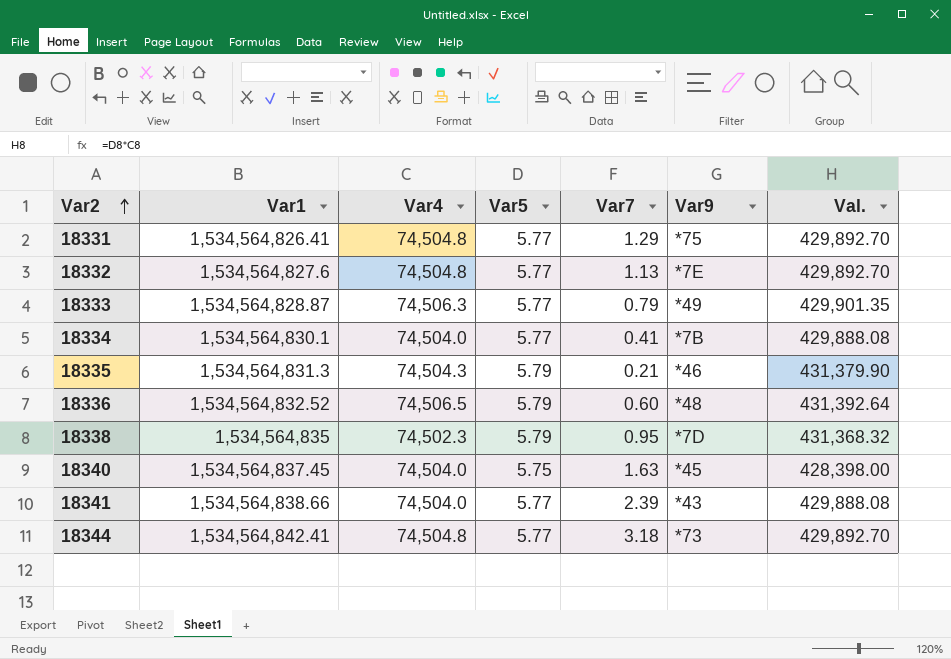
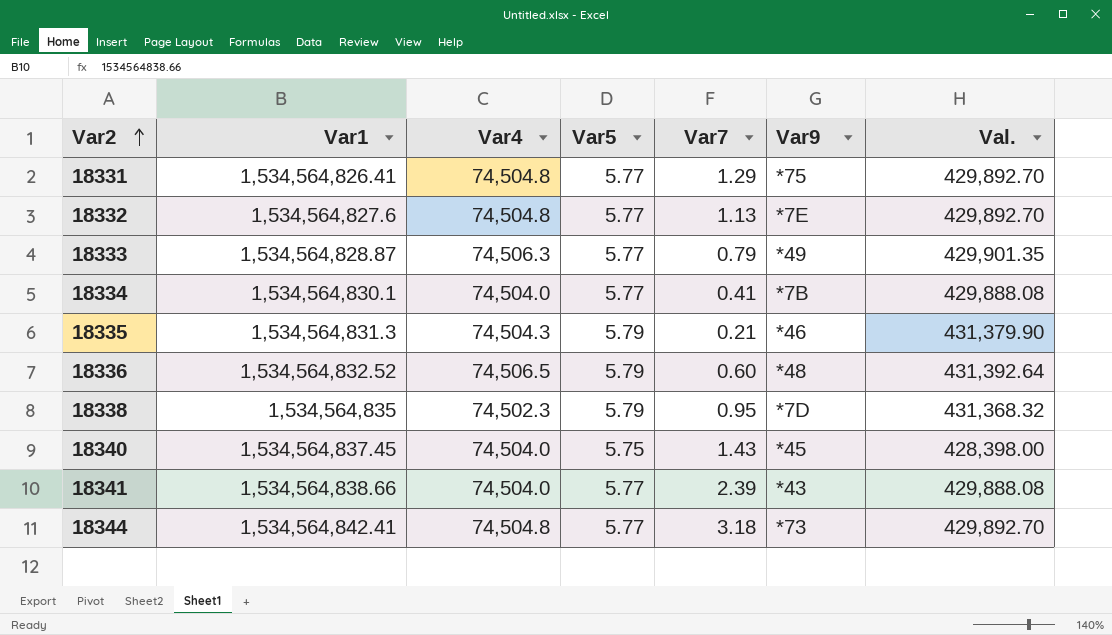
18340 | Var7: 1.63 -> 1.43

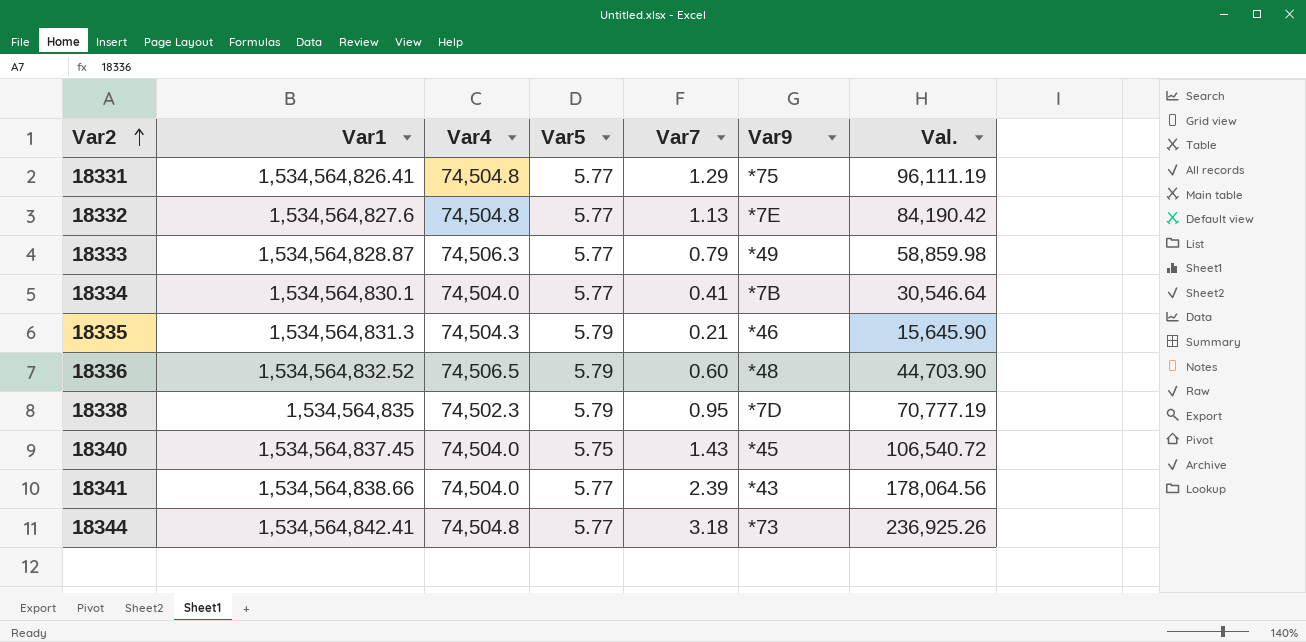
column Val. | formula: [Var4] * [Var5] -> [Var4] * [Var7]

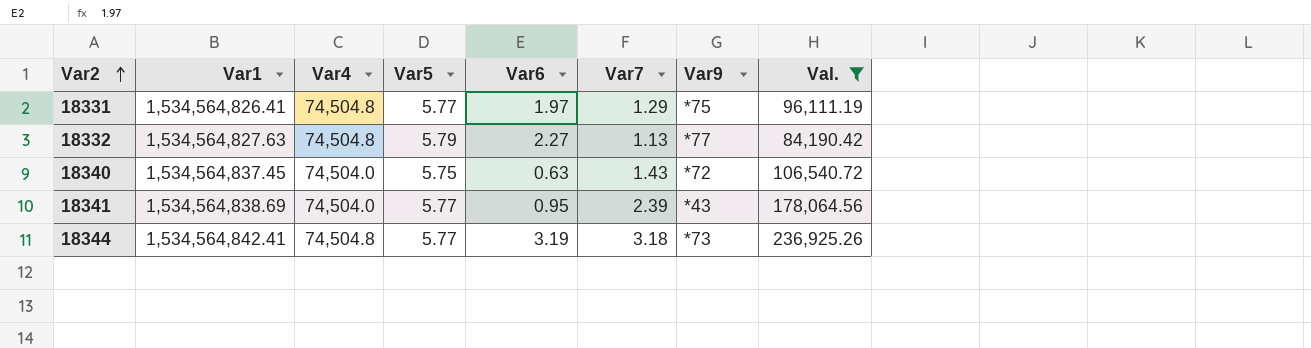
filter: none -> Val. >= 84,190.42
column Var6 | position: none -> 5
18332 | Var1: 1,534,564,827.6 -> 1,534,564,827.63
18332 | Var5: 5.77 -> 5.79
18332 | Var9: *7E -> *77
18340 | Var9: *45 -> *72
18341 | Var1: 1,534,564,838.66 -> 1,534,564,838.69

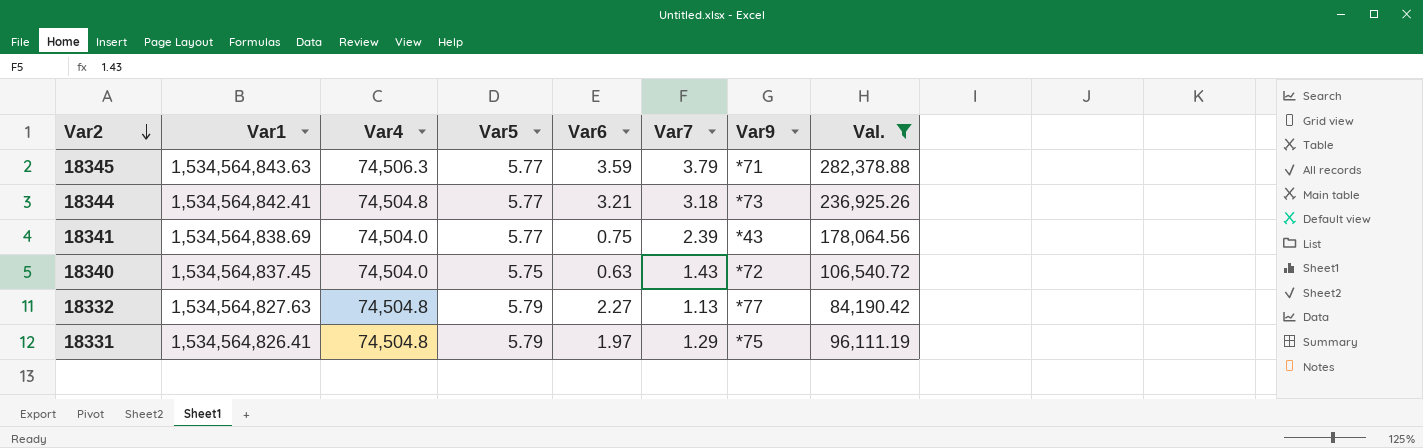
row order: Var2 ascending -> Var2 descending
row 18345: none -> 1,534,564,843.63 | 74,506.3 | 5.77 | 3.59 | 3.79 | *71 | 282,378.88
18344 | Var6: 3.19 -> 3.21
18341 | Var6: 0.95 -> 0.75
18331 | Var5: 5.77 -> 5.79

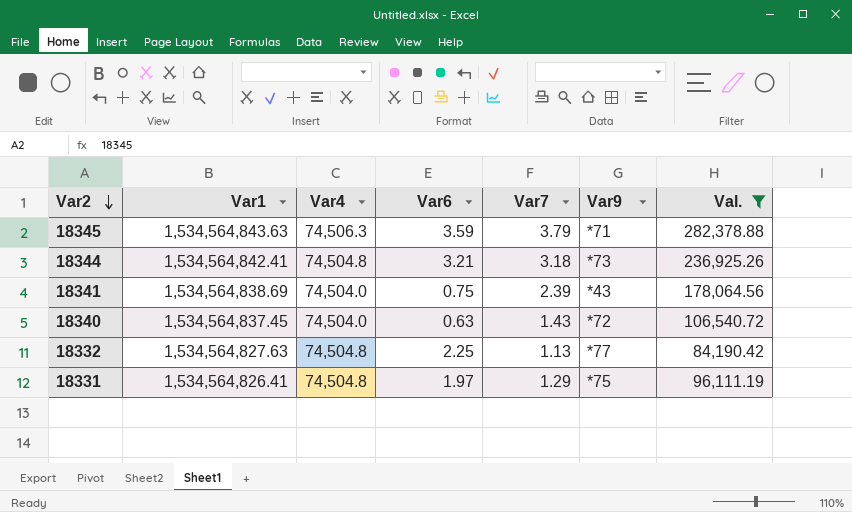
column Var5 | position: 4 -> none
18332 | Var6: 2.27 -> 2.25

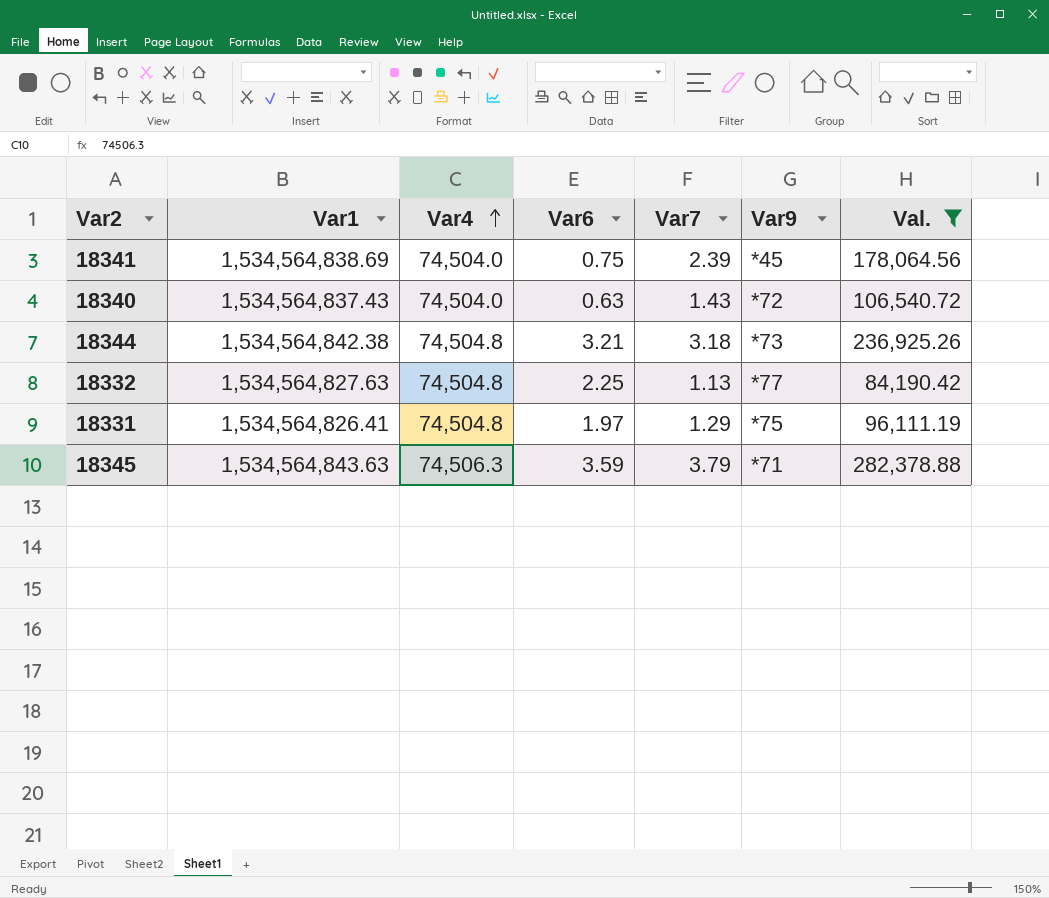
row order: Var2 descending -> Var4 ascending
18341 | Var9: *43 -> *45
18340 | Var1: 1,534,564,837.45 -> 1,534,564,837.43
18344 | Var1: 1,534,564,842.41 -> 1,534,564,842.38

